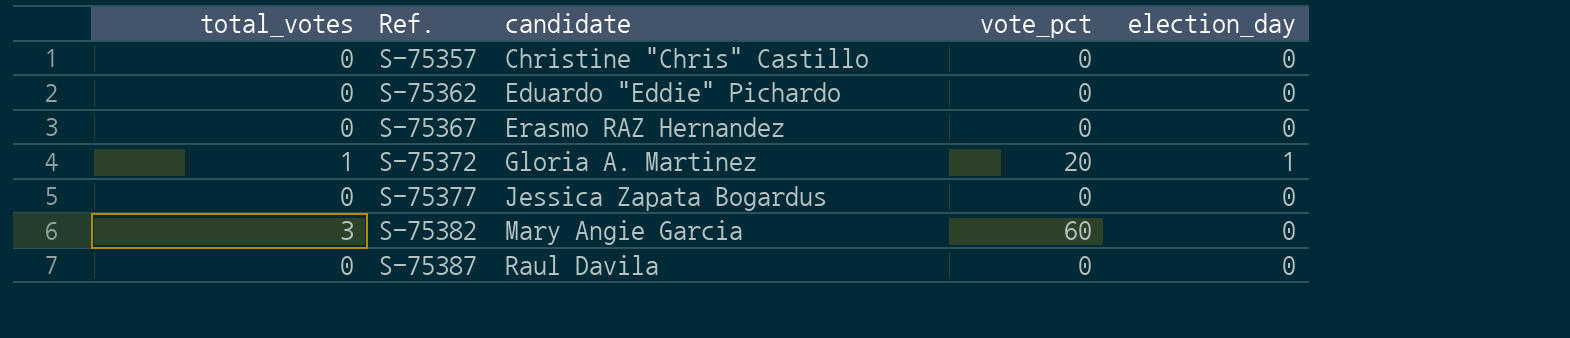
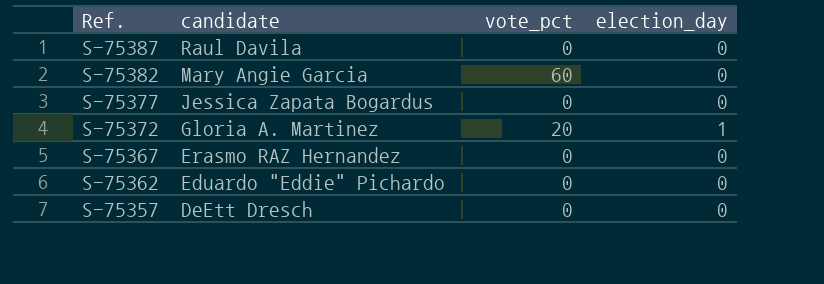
row order: Ref. ascending -> Ref. descending
column total_votes | position: 1 -> none
S-75357 | candidate: Christine "Chris" Castillo -> DeEtt Dresch

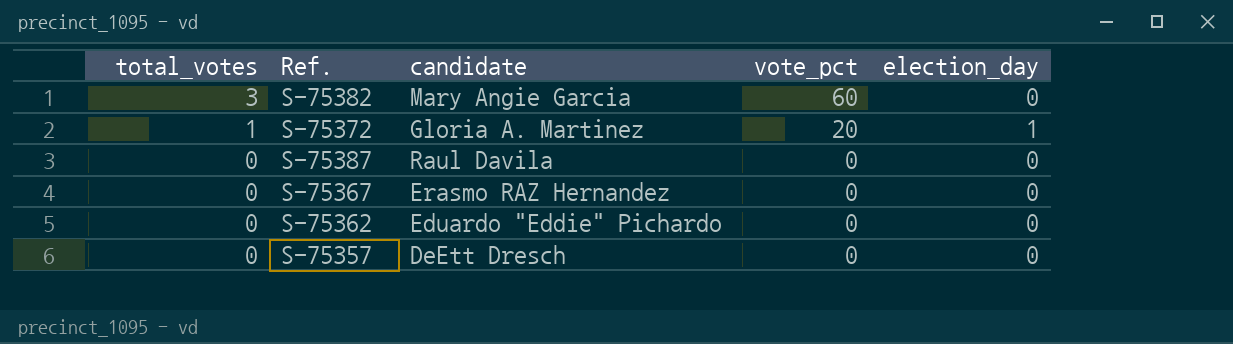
row order: Ref. descending -> total_votes descending
column total_votes | position: none -> 1
row S-75377: Jessica Zapata Bogardus | 0 | 0 -> none

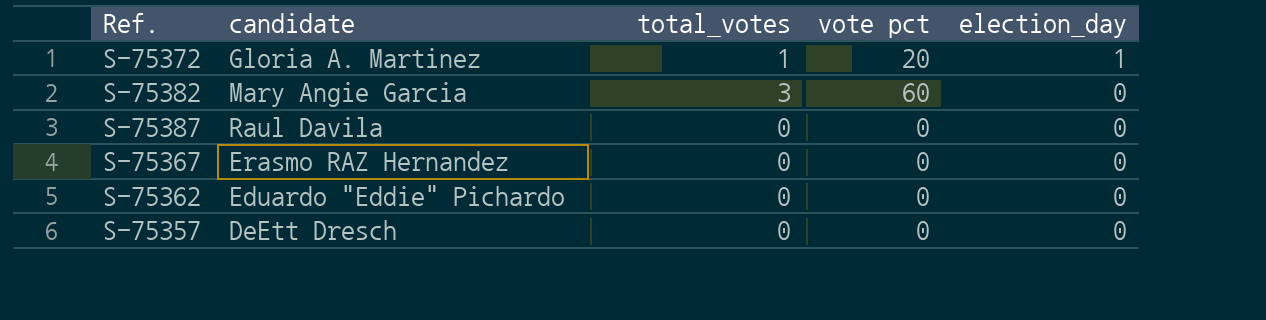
row order: total_votes descending -> election_day descending
column total_votes | position: 1 -> 3
column name: vote_pct -> vote pct

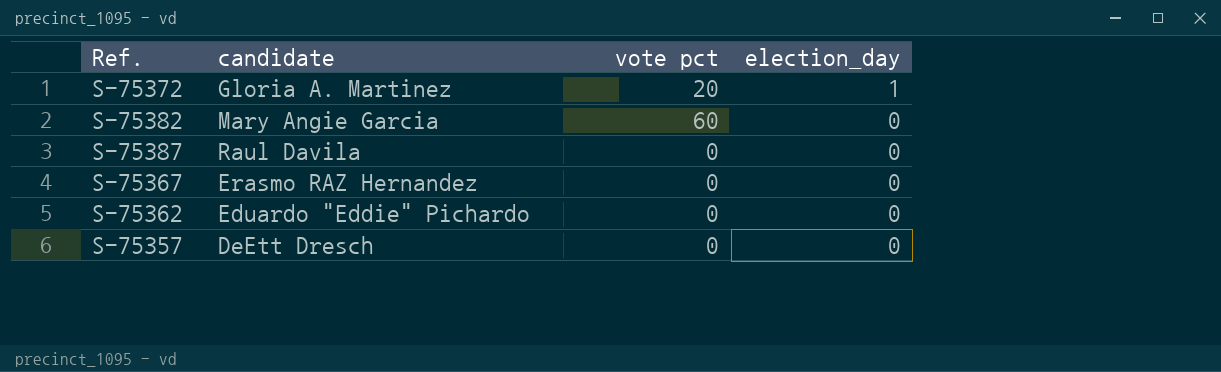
column total_votes | position: 3 -> none

